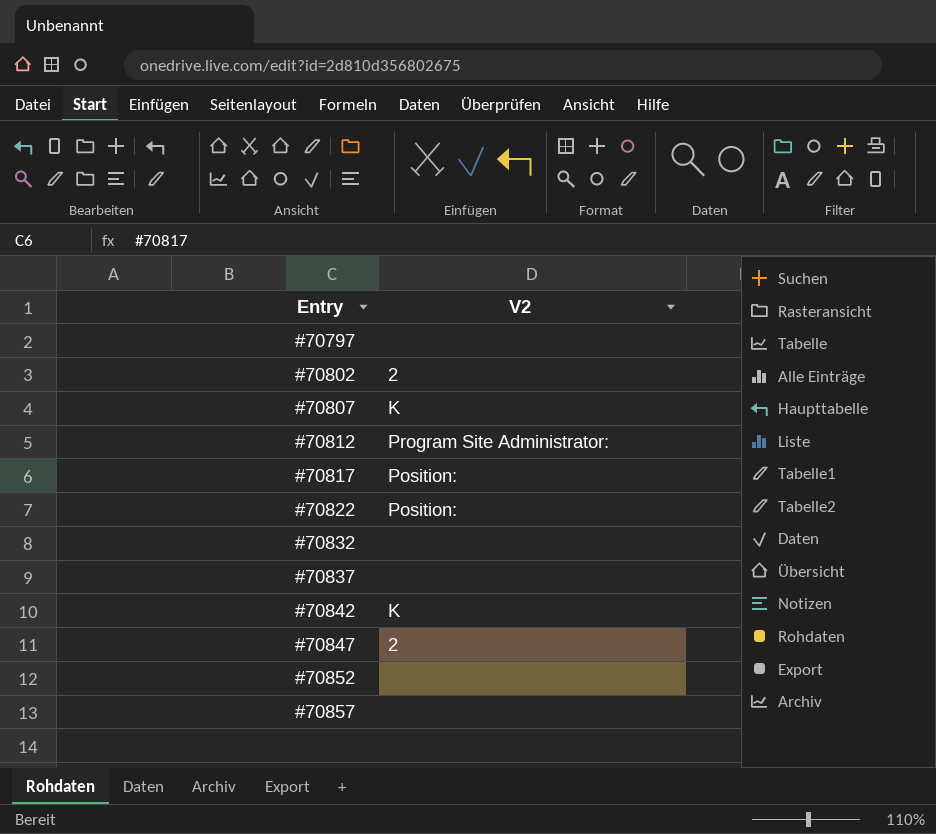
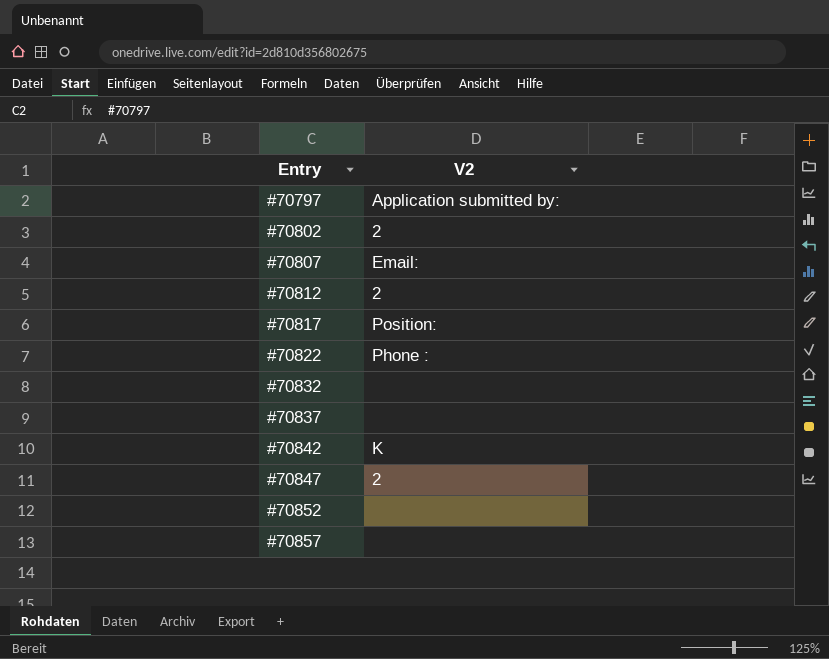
#70797 | V2: none -> Application submitted by:
#70807 | V2: K -> Email:
#70812 | V2: Program Site Administrator: -> 2
#70822 | V2: Position: -> Phone :

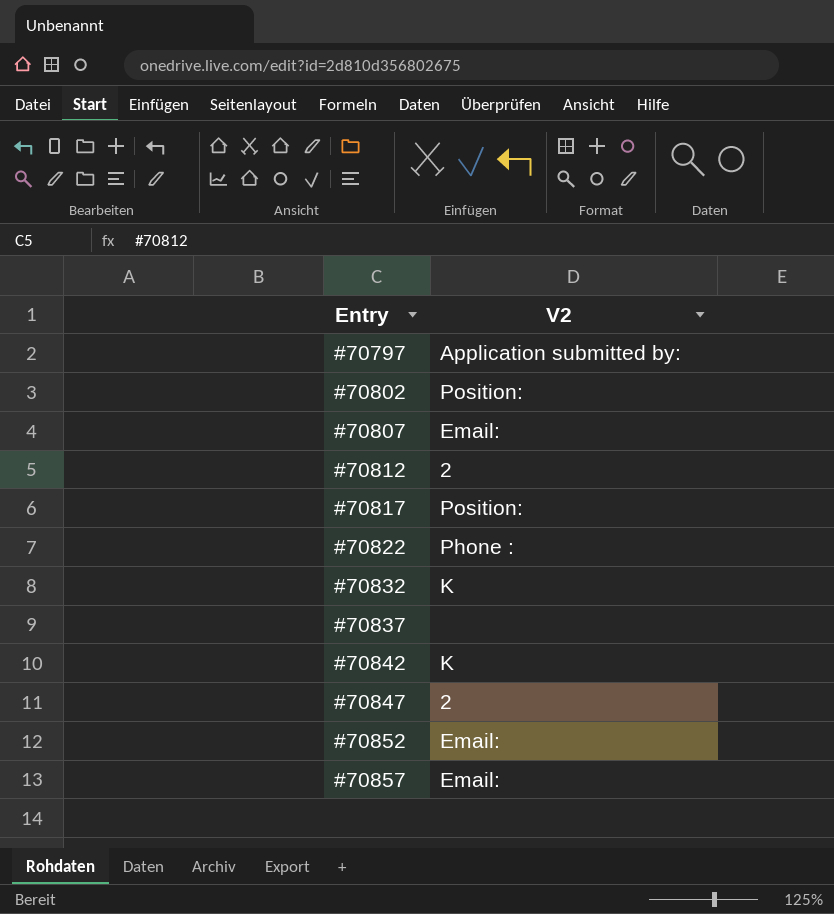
#70802 | V2: 2 -> Position:
#70832 | V2: none -> K
#70852 | V2: none -> Email:
#70857 | V2: none -> Email:

